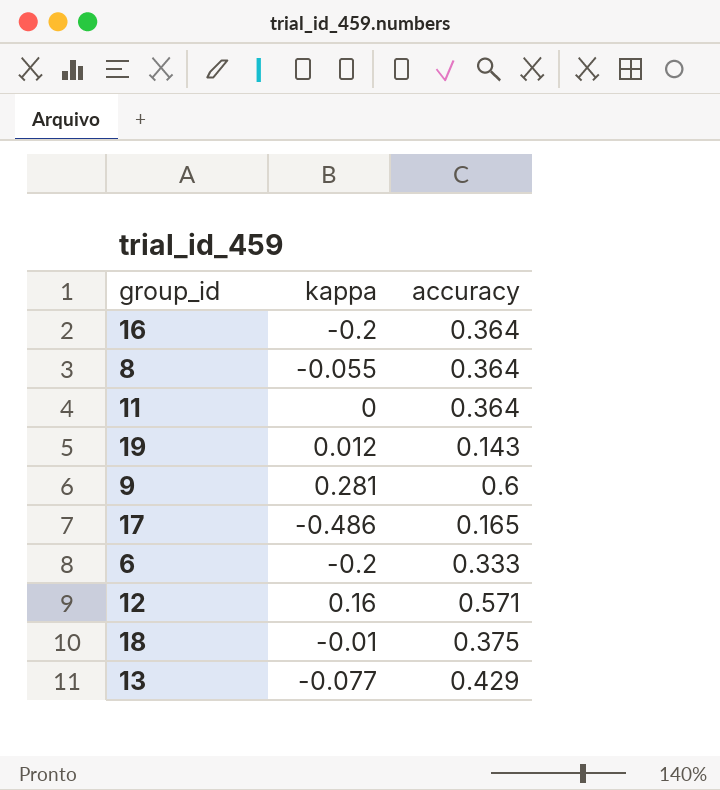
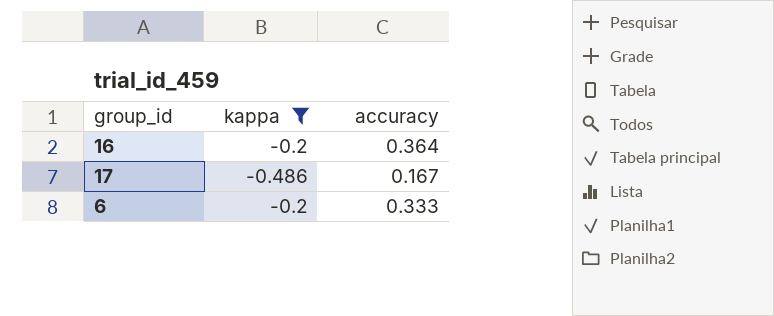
filter: none -> kappa <= -0.2
17 | accuracy: 0.165 -> 0.167

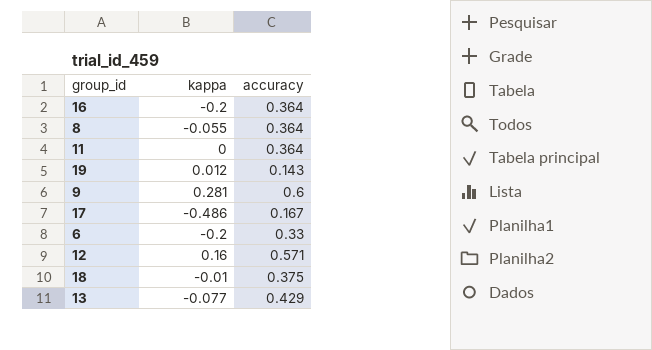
filter: kappa <= -0.2 -> none
6 | accuracy: 0.333 -> 0.33

